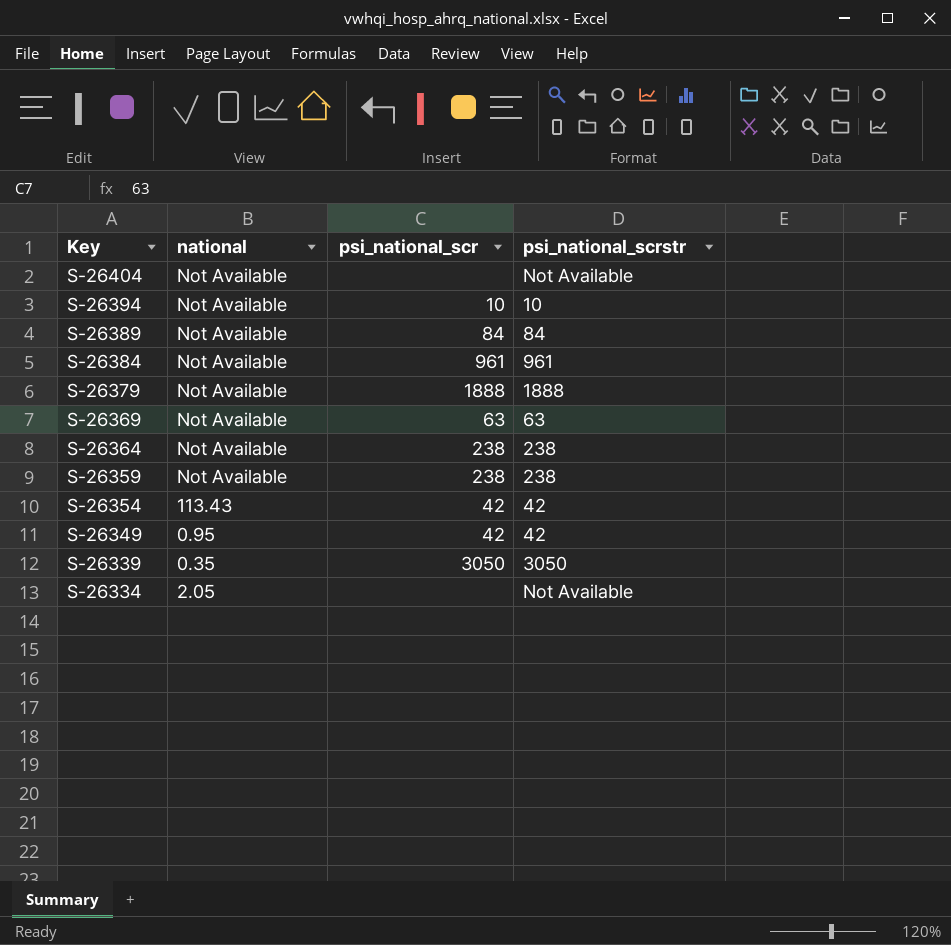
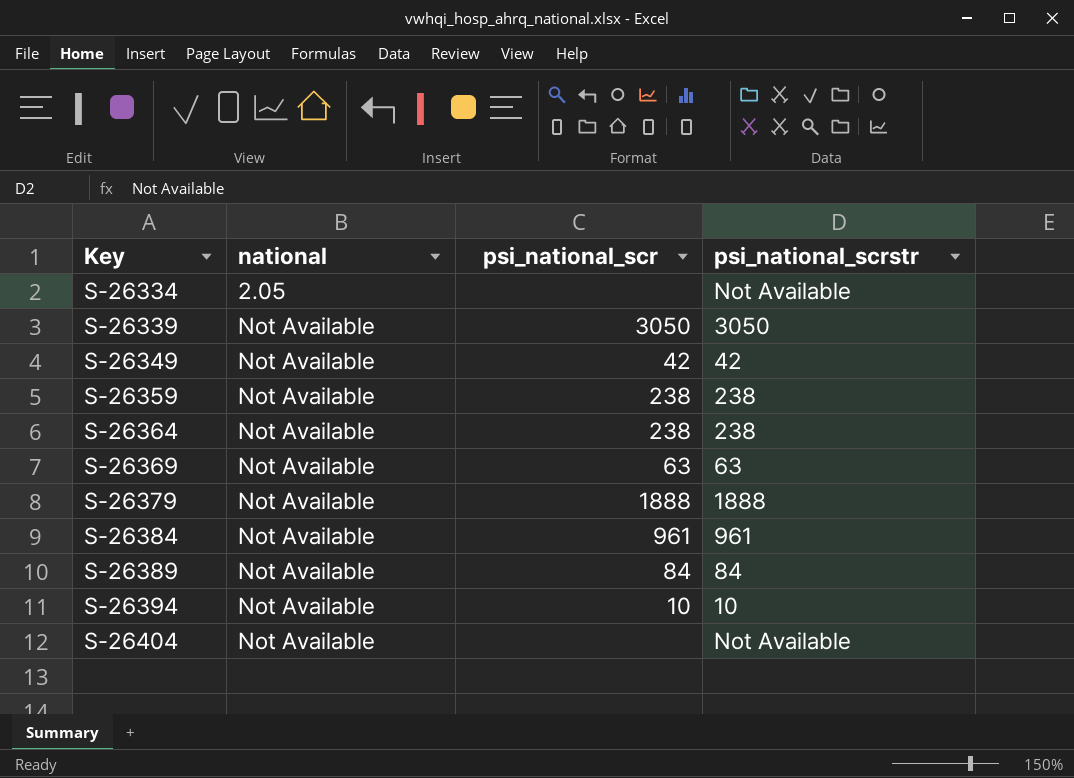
row order: Key descending -> Key ascending
row S-26354: 113.43 | 42 | 42 -> none
S-26339 | national: 0.35 -> Not Available
S-26349 | national: 0.95 -> Not Available

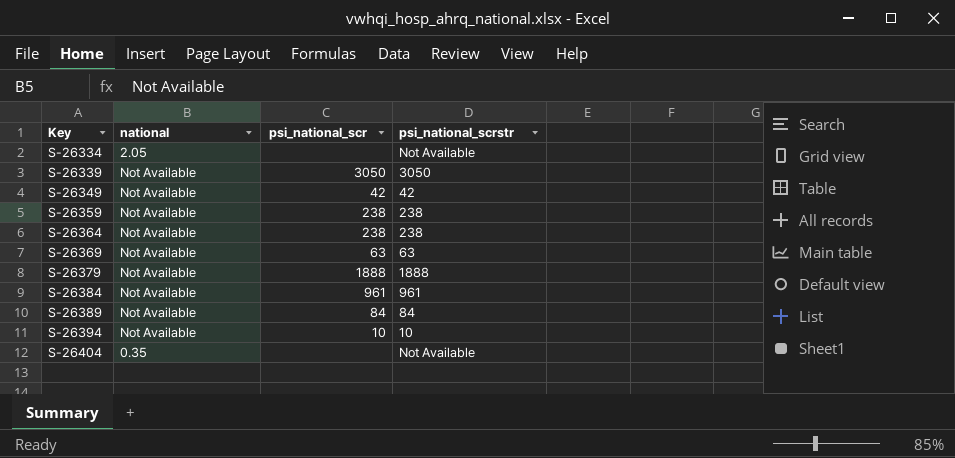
S-26404 | national: Not Available -> 0.35

